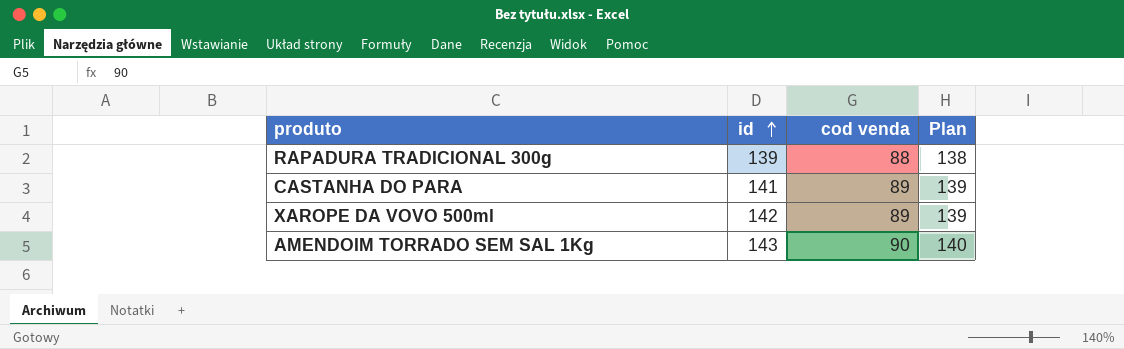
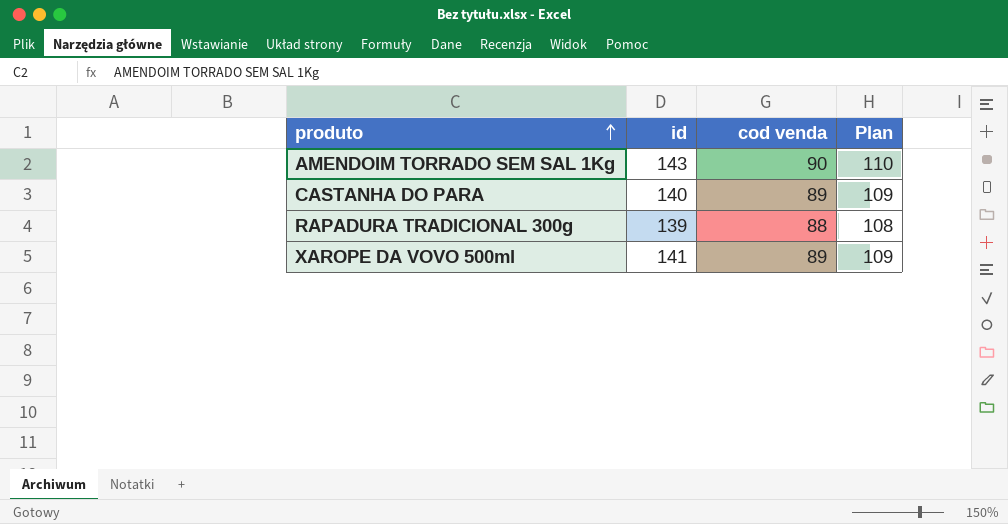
row order: id ascending -> produto ascending
column Plan | formula: [cod venda] + 50 -> [cod venda] + 20
CASTANHA DO PARA | id: 141 -> 140
XAROPE DA VOVO 500ml | id: 142 -> 141

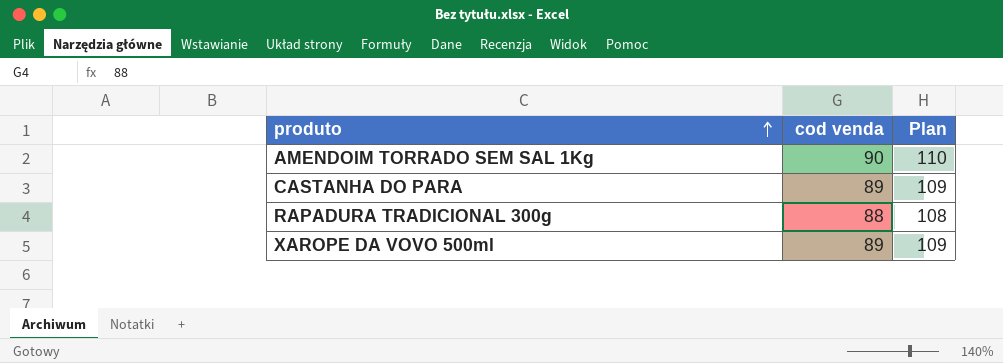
column id | position: 2 -> none

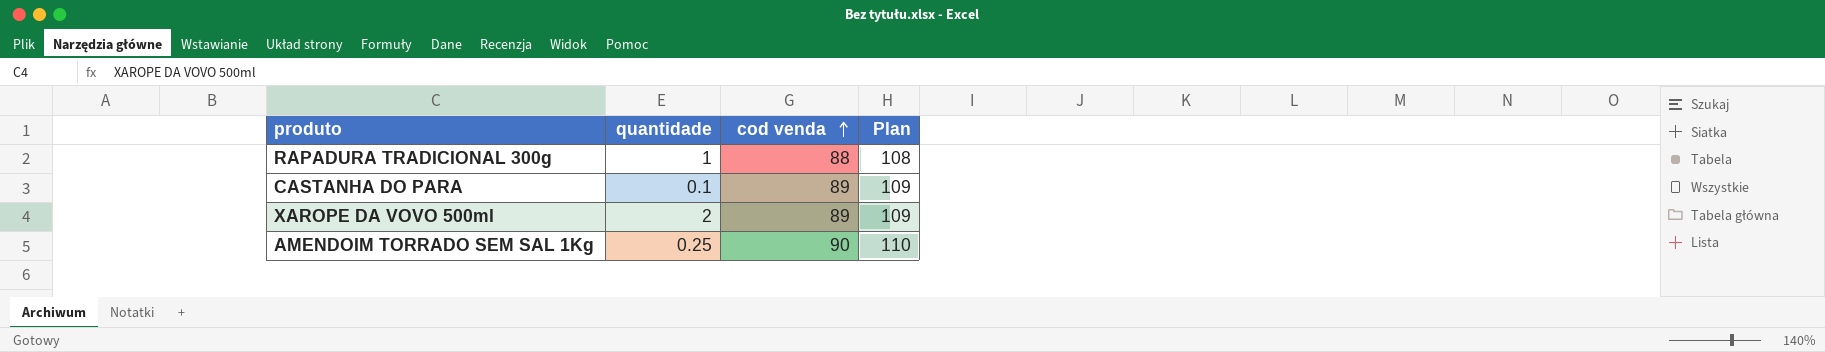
row order: produto ascending -> cod venda ascending
column quantidade | position: none -> 2

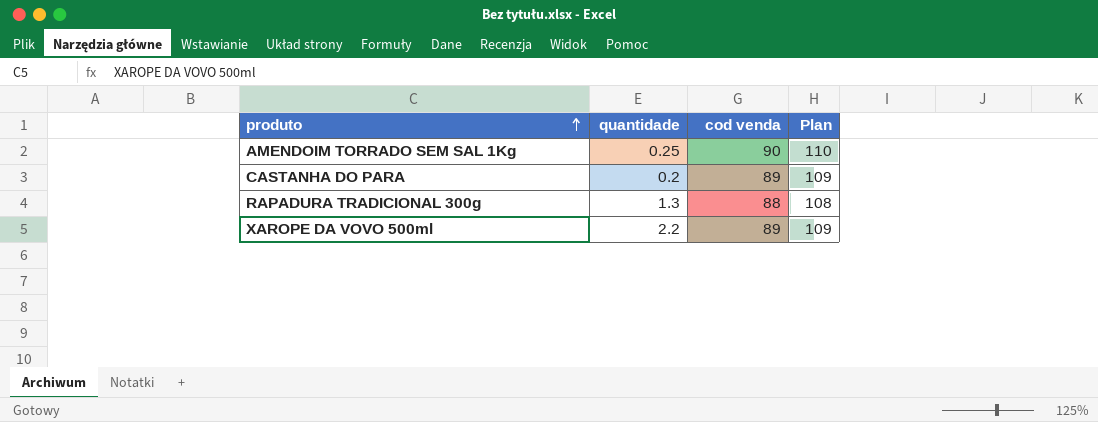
row order: cod venda ascending -> produto ascending
CASTANHA DO PARA | quantidade: 0.1 -> 0.2
RAPADURA TRADICIONAL 300g | quantidade: 1 -> 1.3
XAROPE DA VOVO 500ml | quantidade: 2 -> 2.2

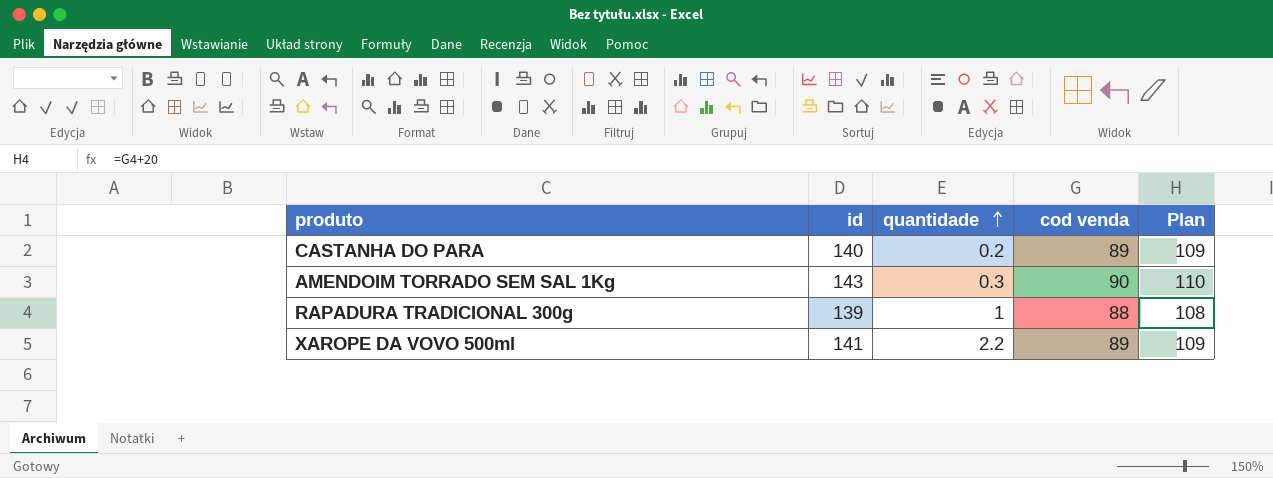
row order: produto ascending -> quantidade ascending
column id | position: none -> 2
AMENDOIM TORRADO SEM SAL 1Kg | quantidade: 0.25 -> 0.3
RAPADURA TRADICIONAL 300g | quantidade: 1.3 -> 1

